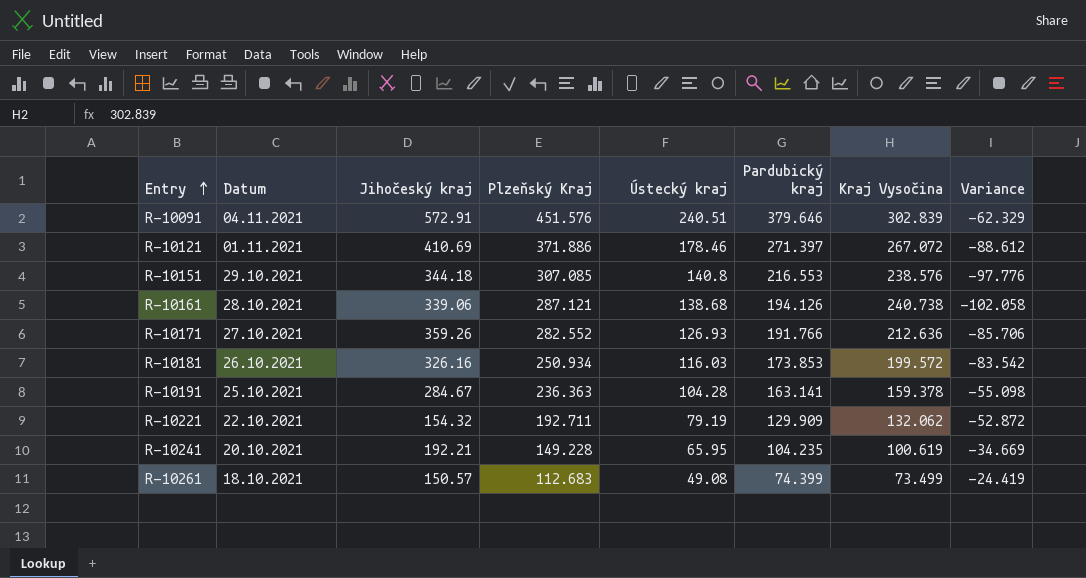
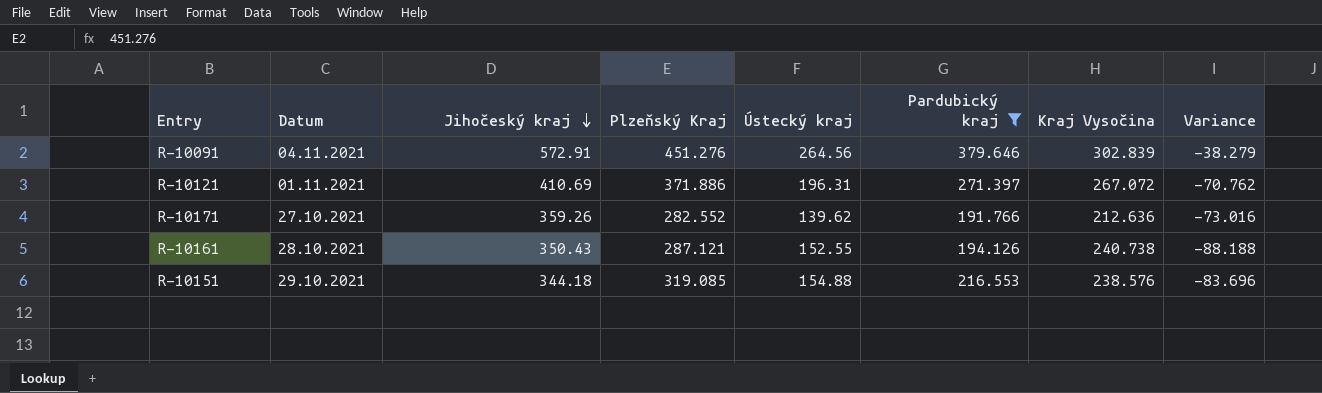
filter: none -> Pardubický kraj >= 191.766
row order: Entry ascending -> Jihočeský kraj descending
R-10091 | Plzeňský Kraj: 451.576 -> 451.276
R-10091 | Ústecký kraj: 240.51 -> 264.56
R-10091 | Variance: -62.329 -> -38.279
R-10121 | Ústecký kraj: 178.46 -> 196.31
R-10121 | Variance: -88.612 -> -70.762
R-10171 | Ústecký kraj: 126.93 -> 139.62
R-10171 | Variance: -85.706 -> -73.016
R-10161 | Jihočeský kraj: 339.06 -> 350.43
R-10161 | Ústecký kraj: 138.68 -> 152.55
R-10161 | Variance: -102.058 -> -88.188
R-10151 | Plzeňský Kraj: 307.085 -> 319.085
R-10151 | Ústecký kraj: 140.8 -> 154.88
R-10151 | Variance: -97.776 -> -83.696

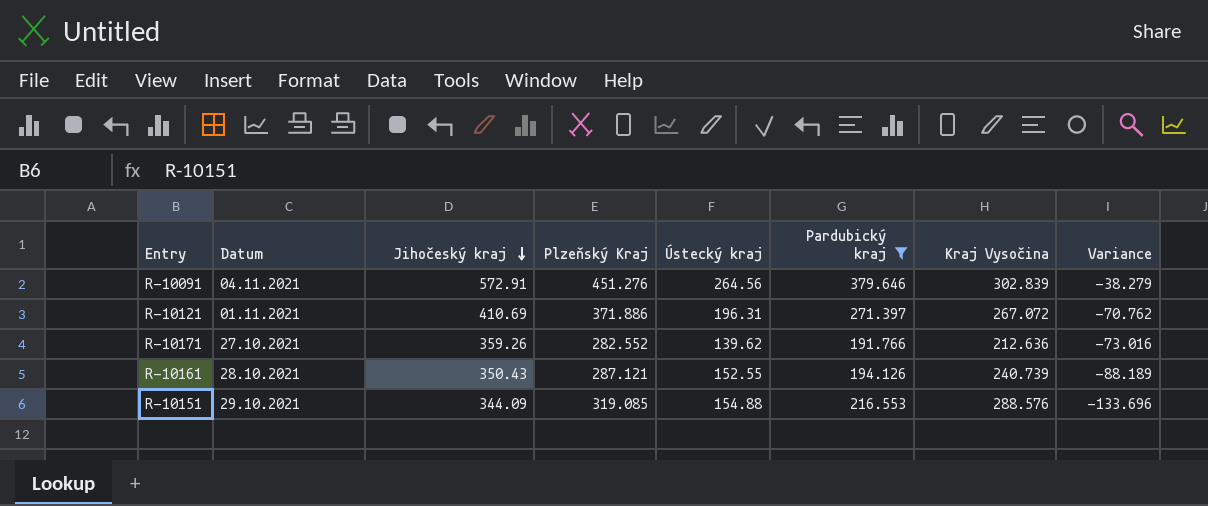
R-10161 | Kraj Vysočina: 240.738 -> 240.739
R-10161 | Variance: -88.188 -> -88.189
R-10151 | Jihočeský kraj: 344.18 -> 344.09
R-10151 | Kraj Vysočina: 238.576 -> 288.576
R-10151 | Variance: -83.696 -> -133.696

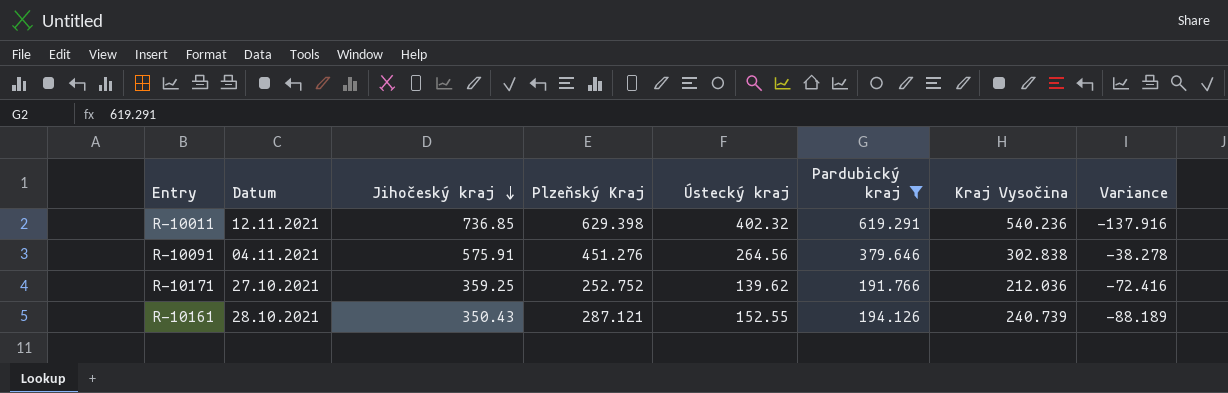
row R-10121: 01.11.2021 | 410.69 | 371.886 | 196.31 | 271.397 | 267.072 | -70.762 -> none
row R-10151: 29.10.2021 | 344.09 | 319.085 | 154.88 | 216.553 | 288.576 | -133.696 -> none
row R-10011: none -> 12.11.2021 | 736.85 | 629.398 | 402.32 | 619.291 | 540.236 | -137.916
R-10091 | Jihočeský kraj: 572.91 -> 575.91
R-10091 | Kraj Vysočina: 302.839 -> 302.838
R-10091 | Variance: -38.279 -> -38.278
R-10171 | Jihočeský kraj: 359.26 -> 359.25
R-10171 | Plzeňský Kraj: 282.552 -> 252.752
R-10171 | Kraj Vysočina: 212.636 -> 212.036
R-10171 | Variance: -73.016 -> -72.416

